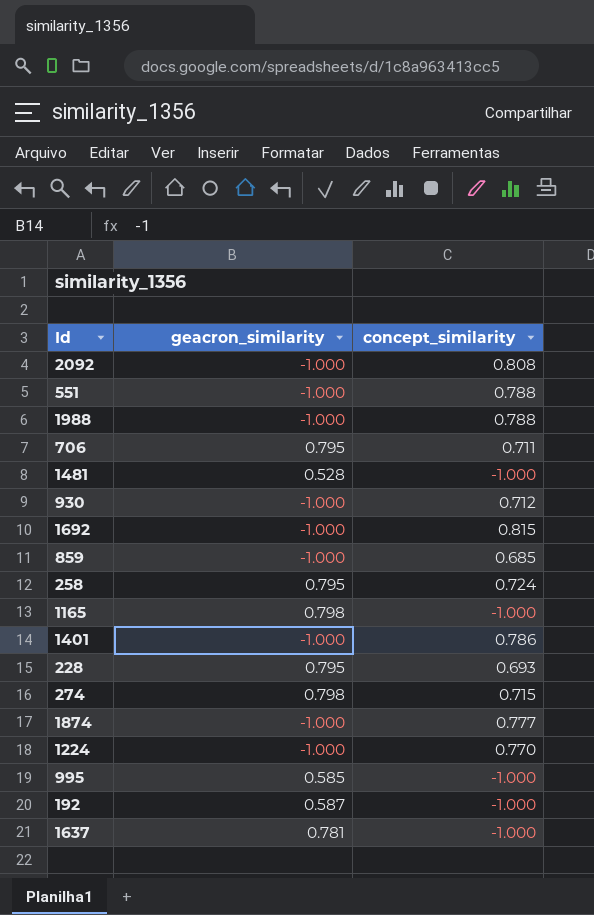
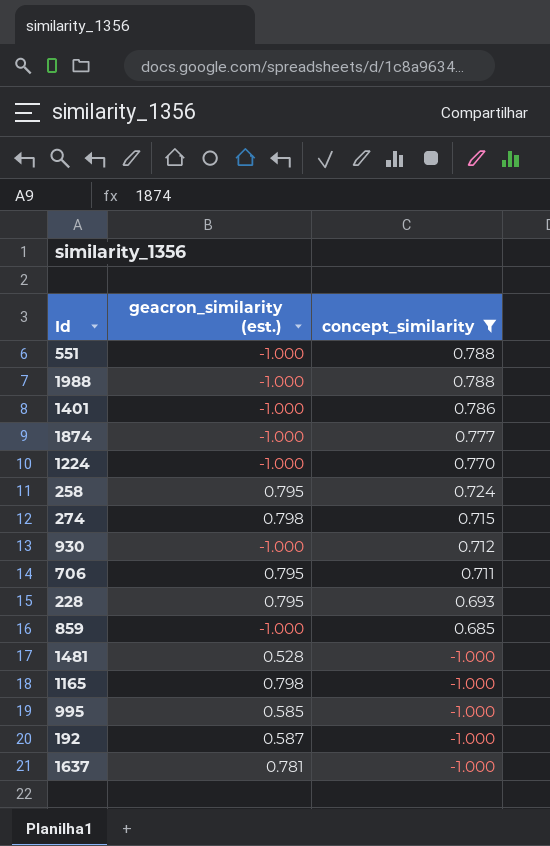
filter: none -> concept_similarity <= 0.788
row order: none -> concept_similarity descending
column name: geacron_similarity -> geacron_similarity (est.)

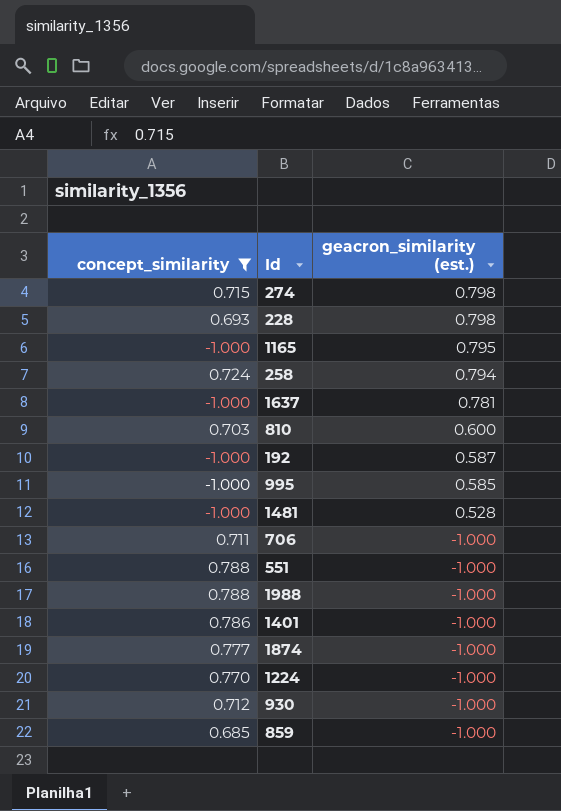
row order: concept_similarity descending -> geacron_similarity (est.) descending
column concept_similarity | position: 3 -> 1
228 | geacron_similarity (est.): 0.795 -> 0.798
1165 | geacron_similarity (est.): 0.798 -> 0.795
258 | geacron_similarity (est.): 0.795 -> 0.794
row 810: none -> 0.703 | 0.600
706 | geacron_similarity (est.): 0.795 -> -1.000

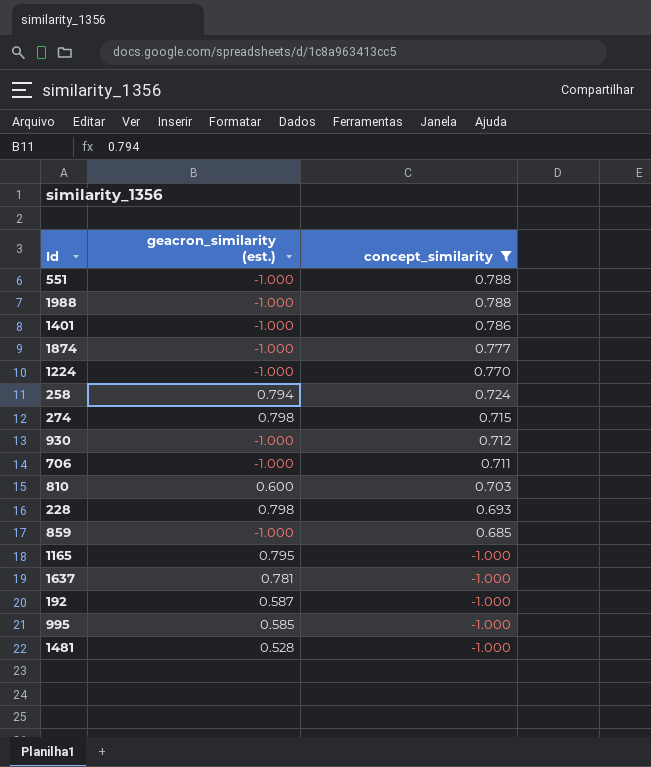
row order: geacron_similarity (est.) descending -> concept_similarity descending
column concept_similarity | position: 1 -> 3

